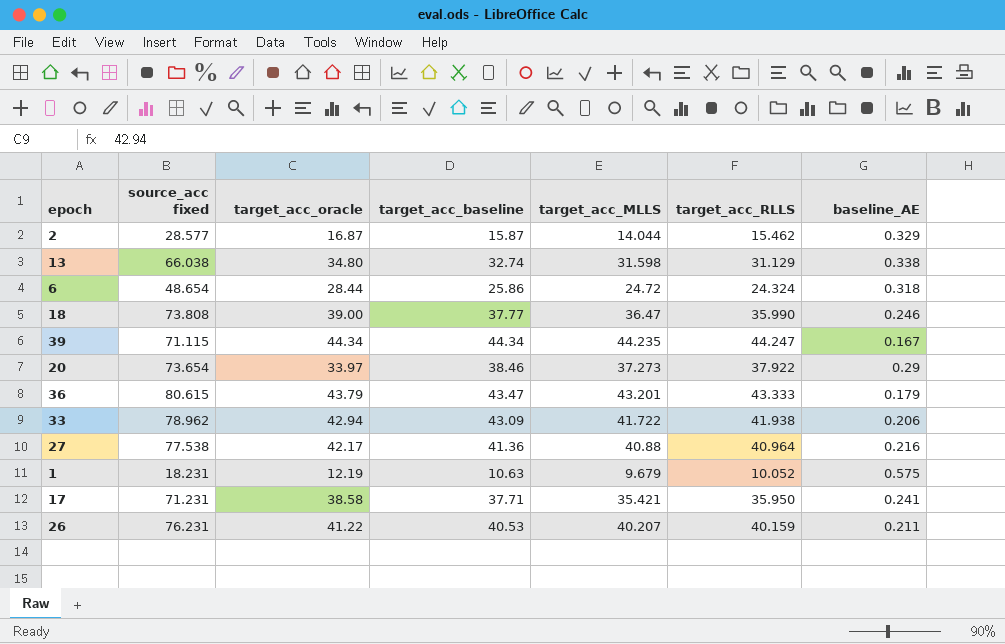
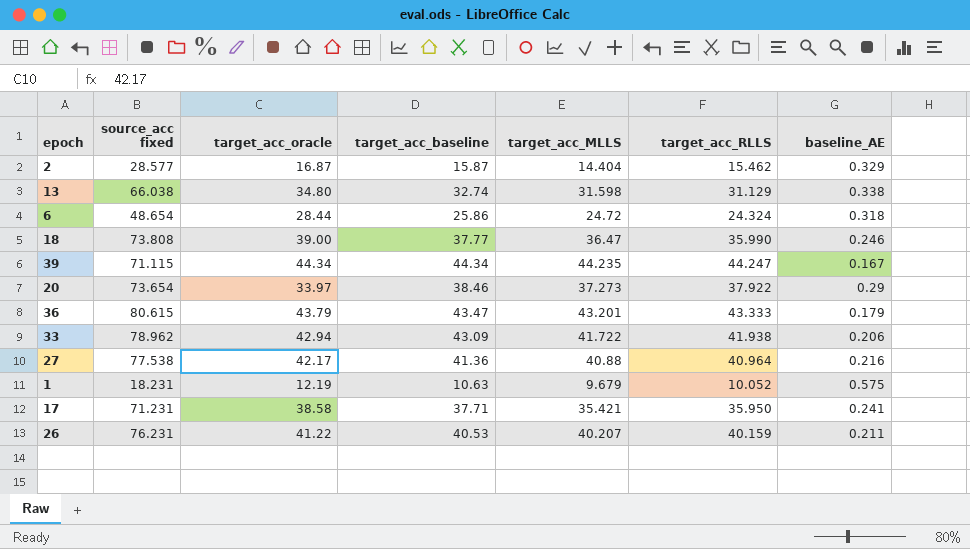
2 | target_acc_MLLS: 14.044 -> 14.404

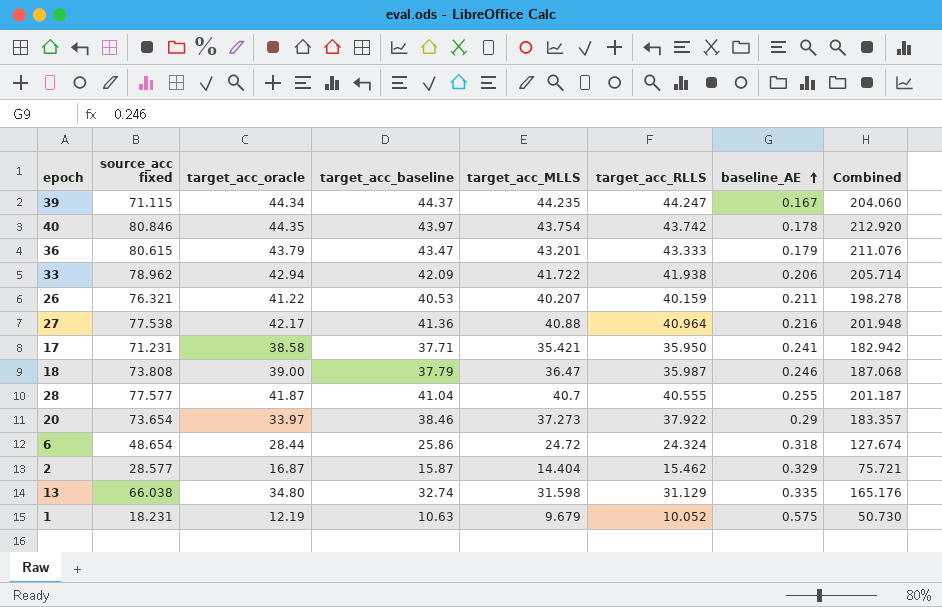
row order: none -> baseline_AE ascending
column Combined | formula: none -> [source_acc fixed] + [target_acc_oracle] + [target_acc_baseline] + [target_acc_MLLS]
39 | target_acc_baseline: 44.34 -> 44.37
row 40: none -> 80.846 | 44.35 | 43.97 | 43.754 | 43.742 | 0.178 | 212.920
33 | target_acc_baseline: 43.09 -> 42.09
26 | source_acc fixed: 76.231 -> 76.321
18 | target_acc_baseline: 37.77 -> 37.79
18 | target_acc_RLLS: 35.990 -> 35.987
row 28: none -> 77.577 | 41.87 | 41.04 | 40.7 | 40.555 | 0.255 | 201.187
13 | baseline_AE: 0.338 -> 0.335

